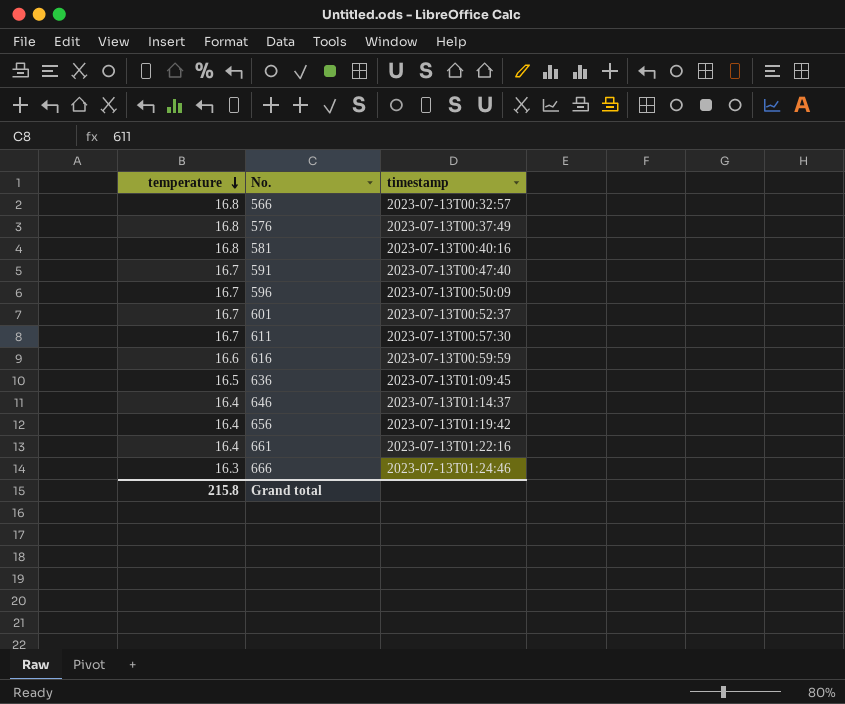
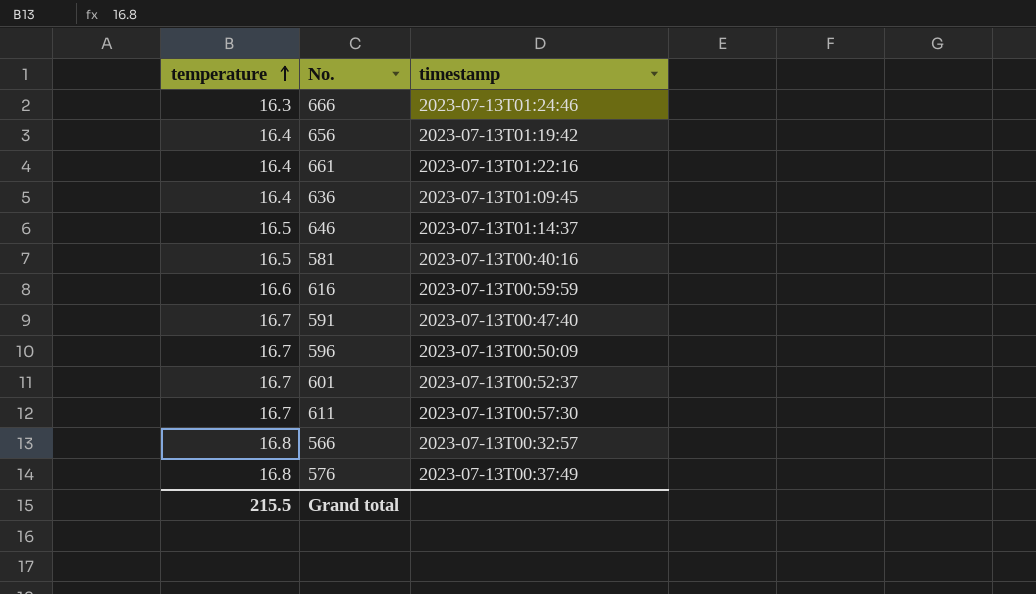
row order: temperature descending -> temperature ascending
636 | temperature: 16.5 -> 16.4
646 | temperature: 16.4 -> 16.5
581 | temperature: 16.8 -> 16.5
Grand total | temperature: 215.8 -> 215.5

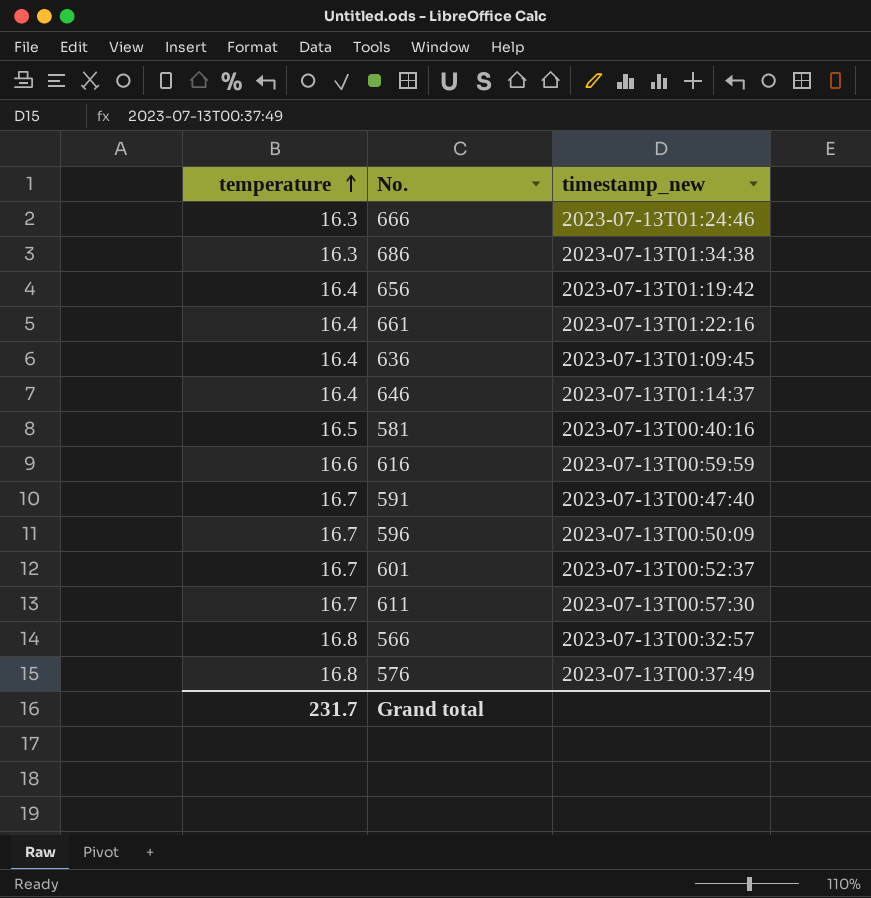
column name: timestamp -> timestamp_new
row 686: none -> 16.3 | 2023-07-13T01:34:38
646 | temperature: 16.5 -> 16.4
Grand total | temperature: 215.5 -> 231.7

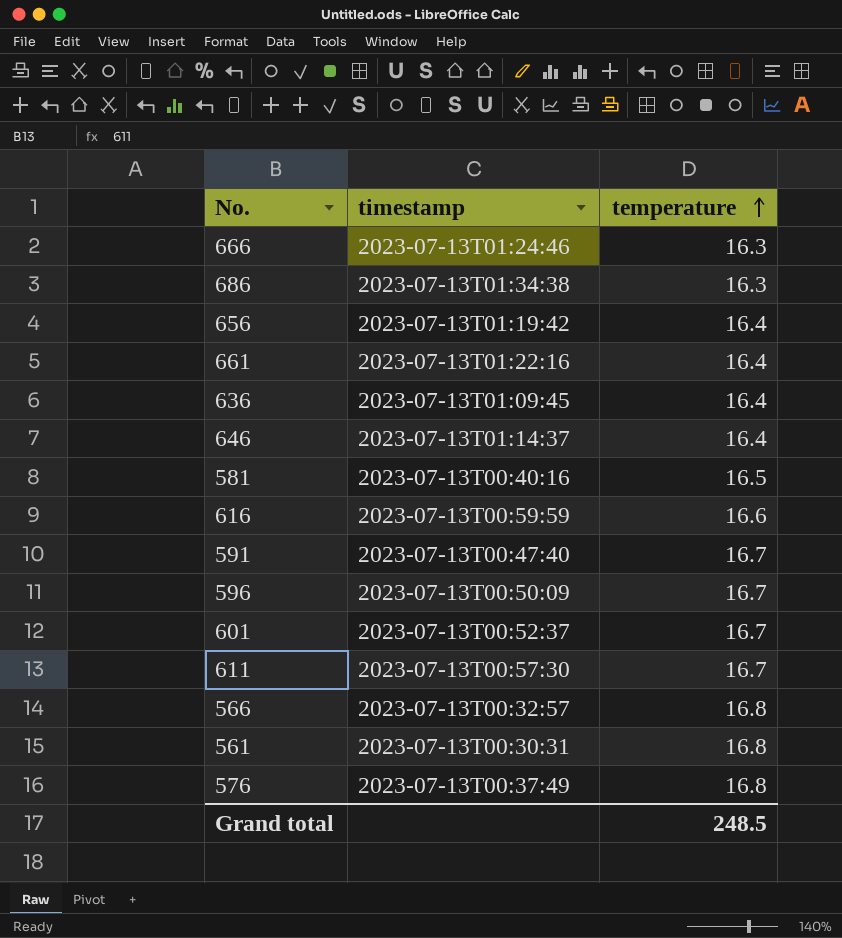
column name: timestamp_new -> timestamp
column temperature | position: 1 -> 3
row 561: none -> 2023-07-13T00:30:31 | 16.8
Grand total | temperature: 231.7 -> 248.5

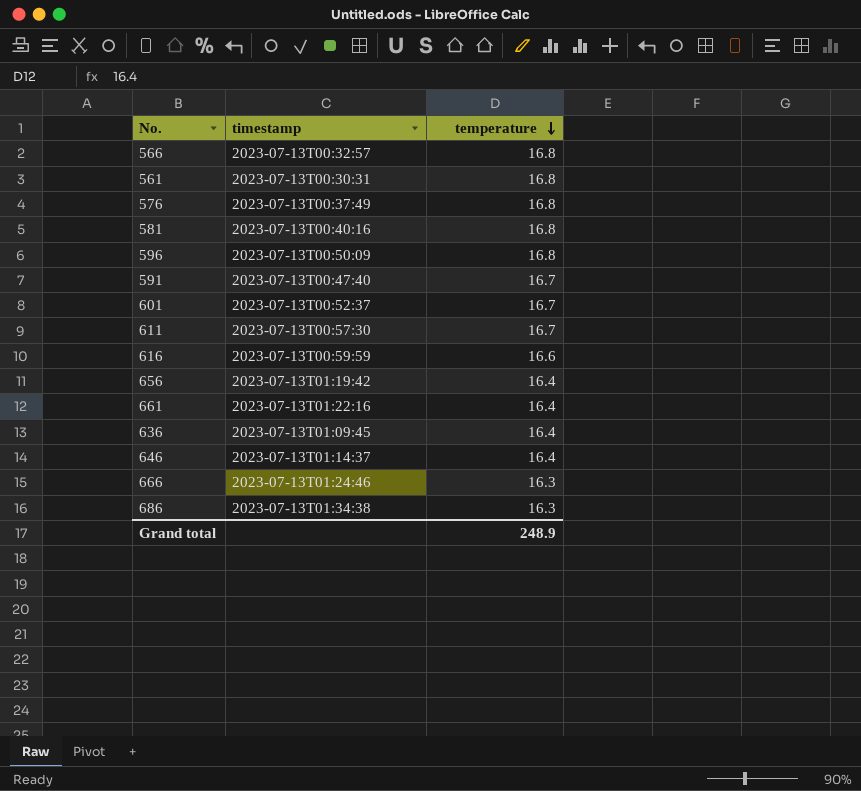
row order: temperature ascending -> temperature descending
581 | temperature: 16.5 -> 16.8
596 | temperature: 16.7 -> 16.8
Grand total | temperature: 248.5 -> 248.9

